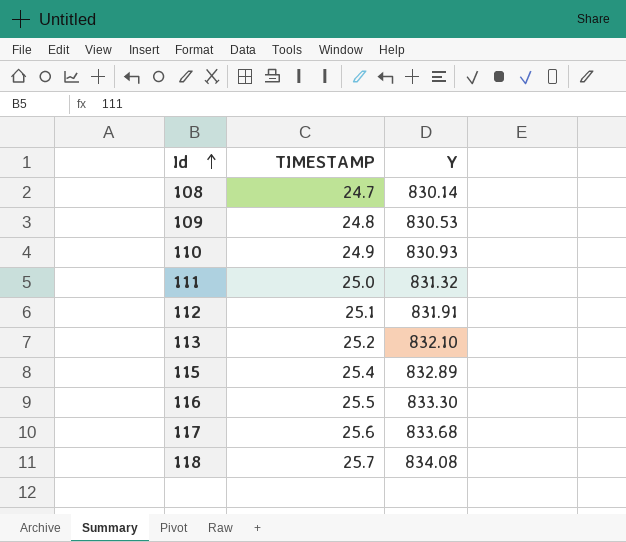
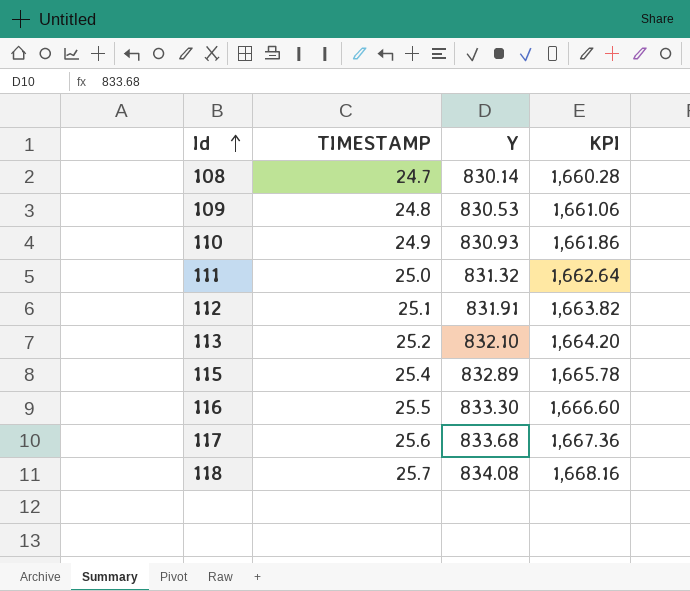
column KPI | formula: none -> [Y] * 2

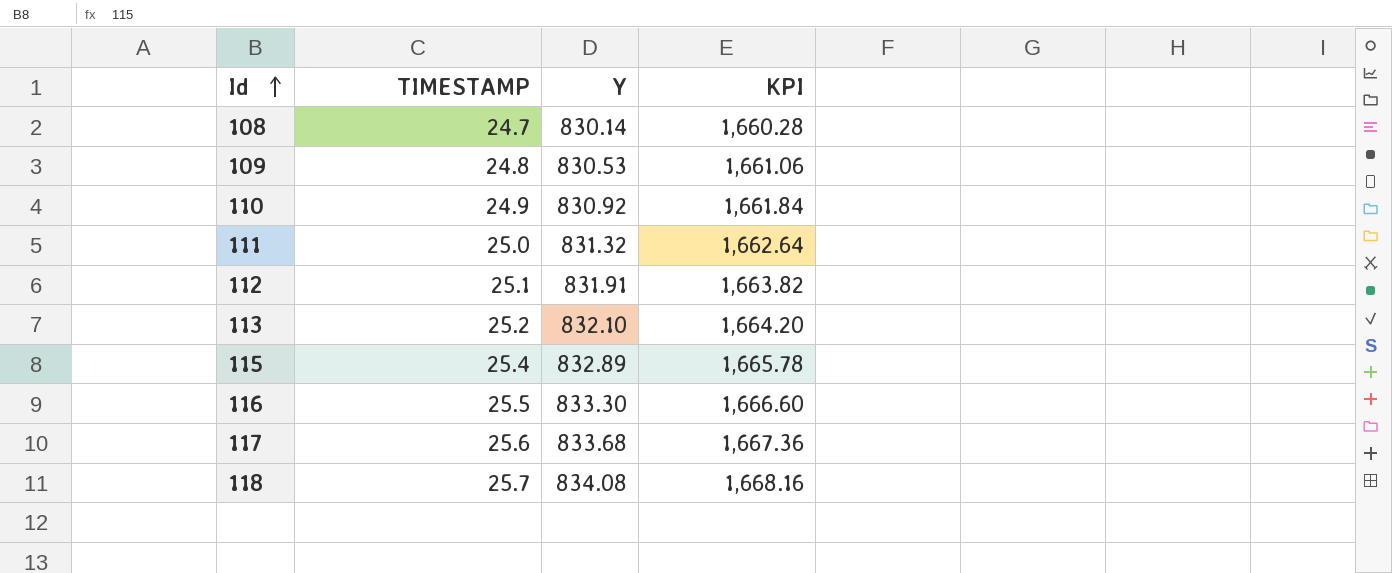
110 | Y: 830.93 -> 830.92
110 | KPI: 1,661.86 -> 1,661.84

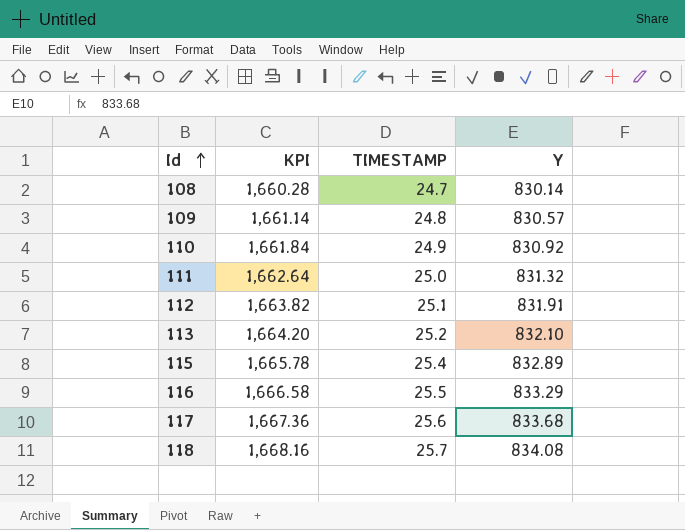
column KPI | position: 4 -> 2
109 | KPI: 1,661.06 -> 1,661.14
109 | Y: 830.53 -> 830.57
116 | KPI: 1,666.60 -> 1,666.58
116 | Y: 833.30 -> 833.29

